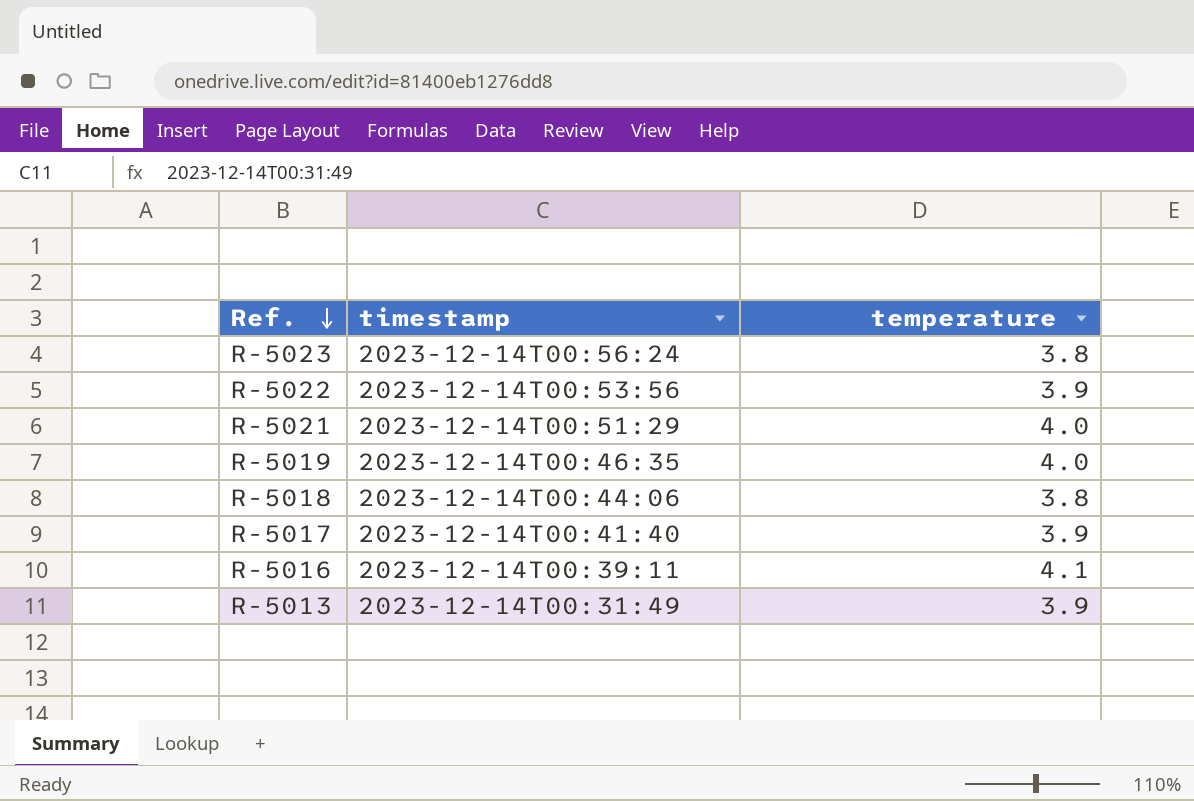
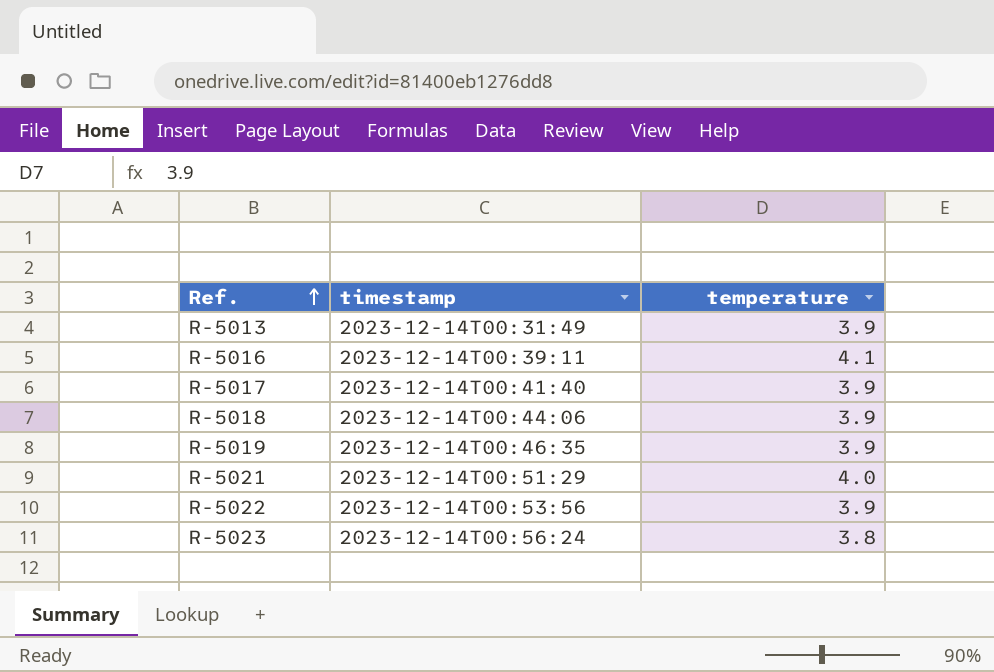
row order: Ref. descending -> Ref. ascending
R-5018 | temperature: 3.8 -> 3.9
R-5019 | temperature: 4.0 -> 3.9

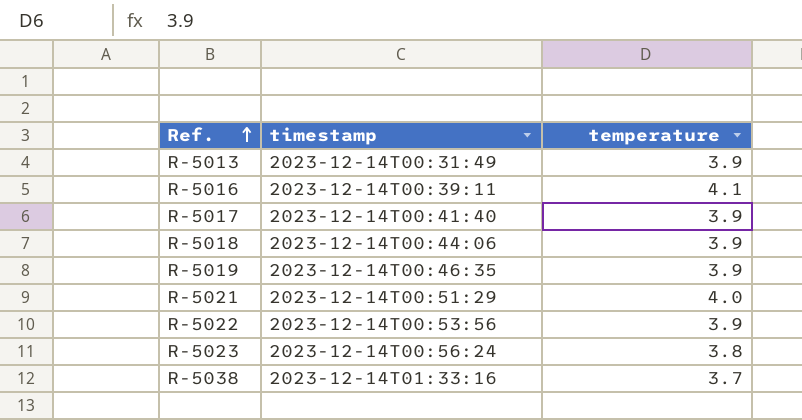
row R-5038: none -> 2023-12-14T01:33:16 | 3.7

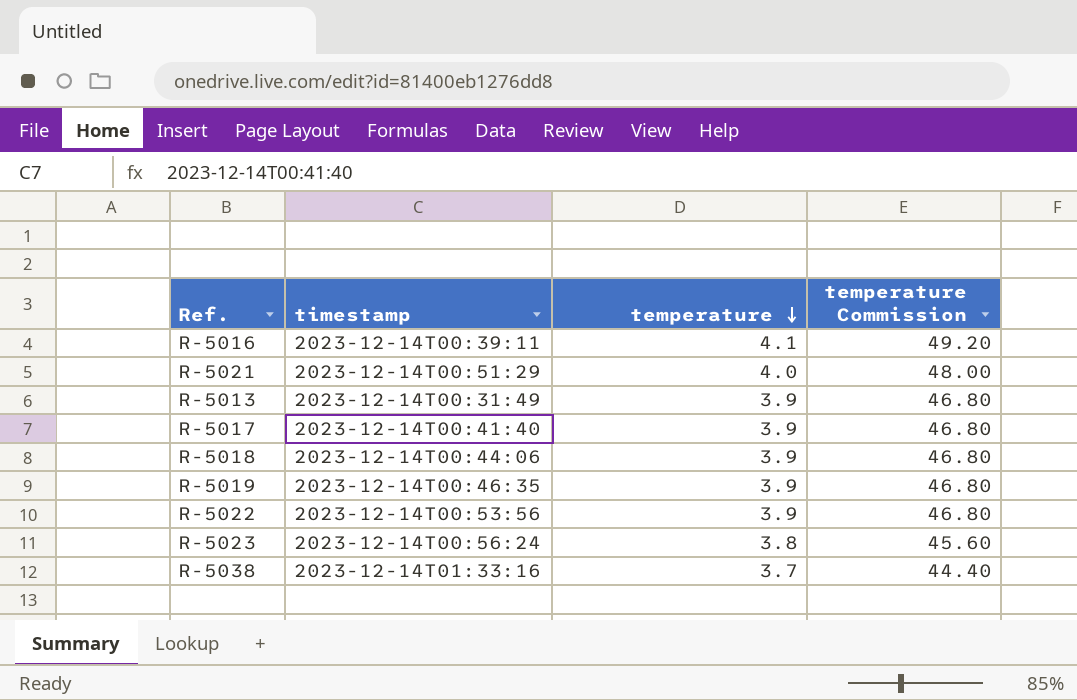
row order: Ref. ascending -> temperature descending
column temperature Commission | formula: none -> [temperature] * 12

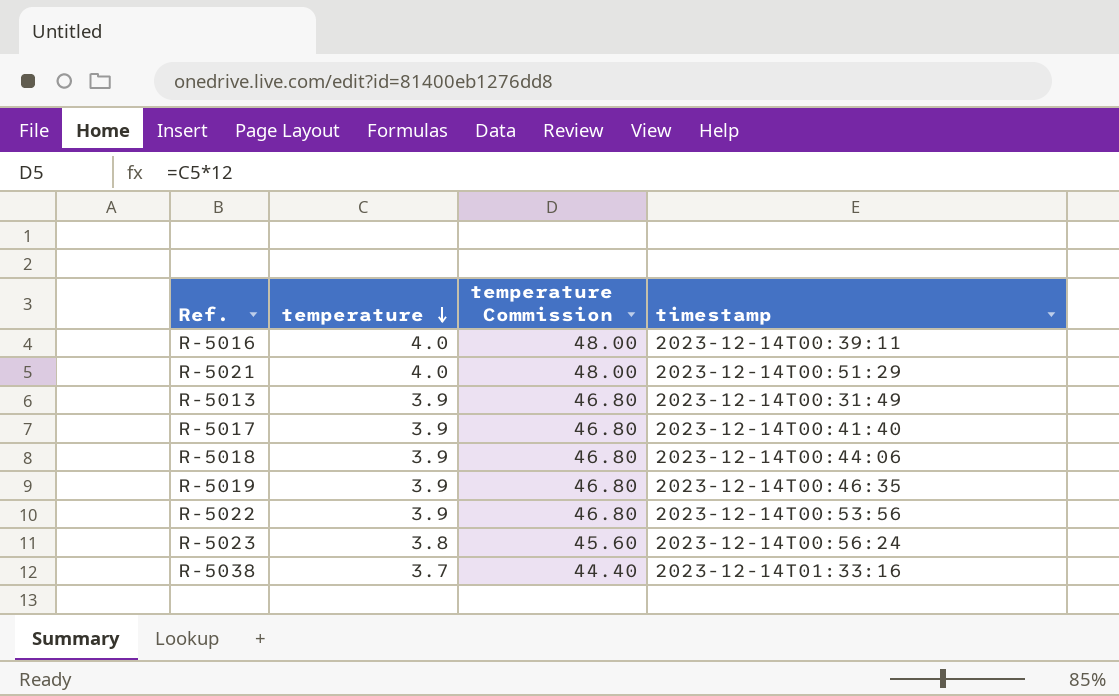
column timestamp | position: 2 -> 4
R-5016 | temperature: 4.1 -> 4.0
R-5016 | temperature Commission: 49.20 -> 48.00

